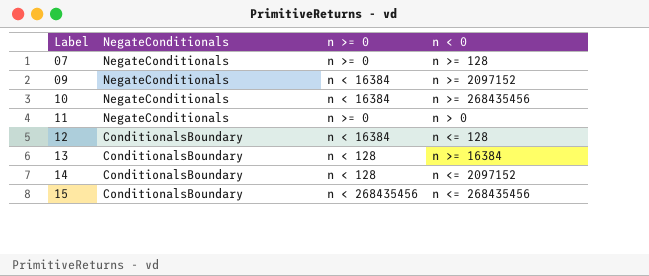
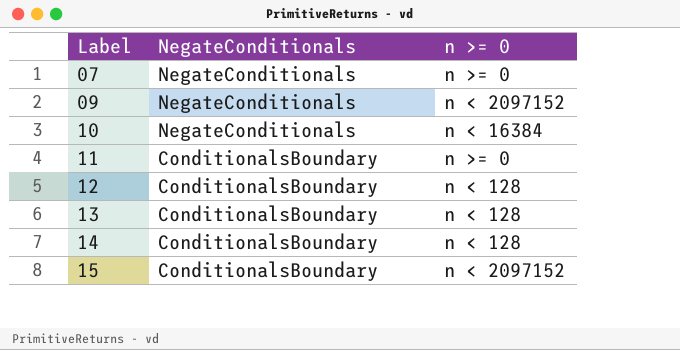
column n < 0 | position: 4 -> none
09 | n >= 0: n < 16384 -> n < 2097152
11 | NegateConditionals: NegateConditionals -> ConditionalsBoundary
12 | n >= 0: n < 16384 -> n < 128
15 | n >= 0: n < 268435456 -> n < 2097152

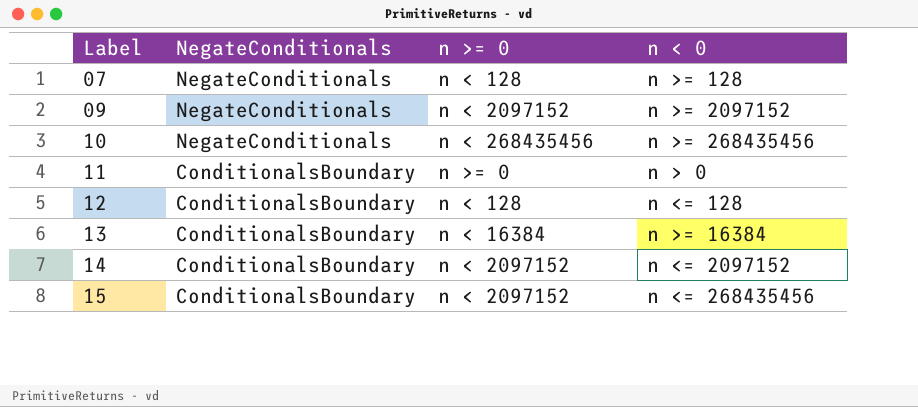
column n < 0 | position: none -> 4
07 | n >= 0: n >= 0 -> n < 128
10 | n >= 0: n < 16384 -> n < 268435456
13 | n >= 0: n < 128 -> n < 16384
14 | n >= 0: n < 128 -> n < 2097152

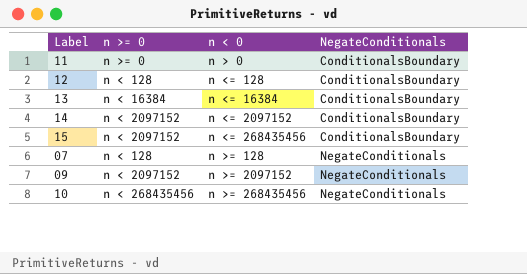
row order: Label ascending -> NegateConditionals ascending
column NegateConditionals | position: 2 -> 4
13 | n < 0: n >= 16384 -> n <= 16384

